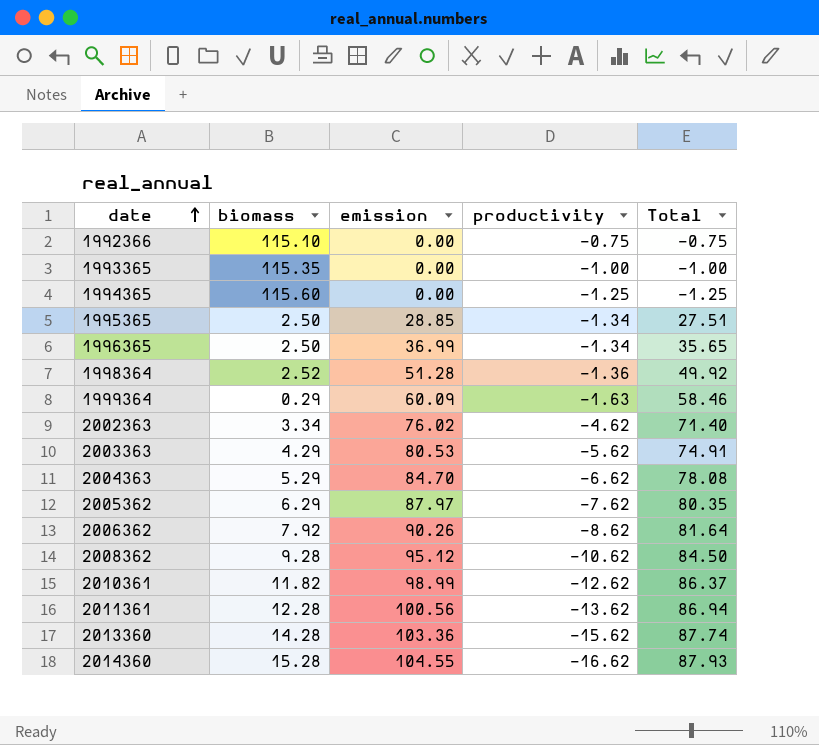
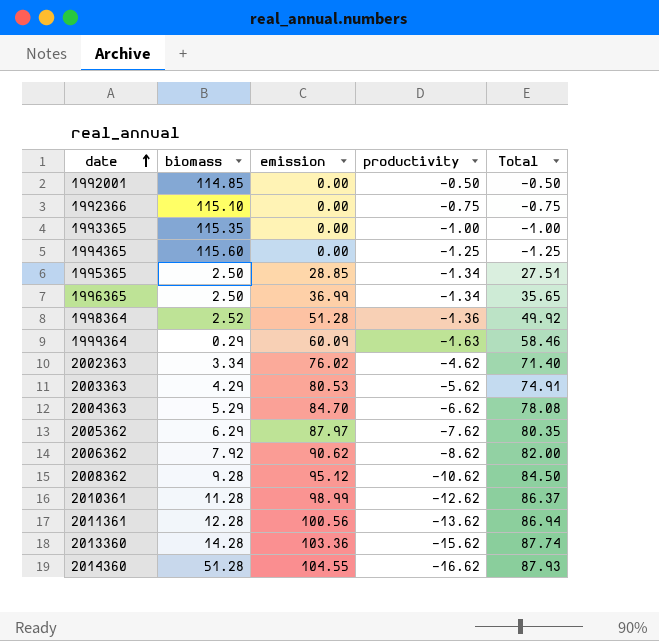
row 1992001: none -> 114.85 | 0.00 | -0.50 | -0.50
2006362 | emission: 90.26 -> 90.62
2006362 | Total: 81.64 -> 82.00
2010361 | biomass: 11.82 -> 11.28
2014360 | biomass: 15.28 -> 51.28

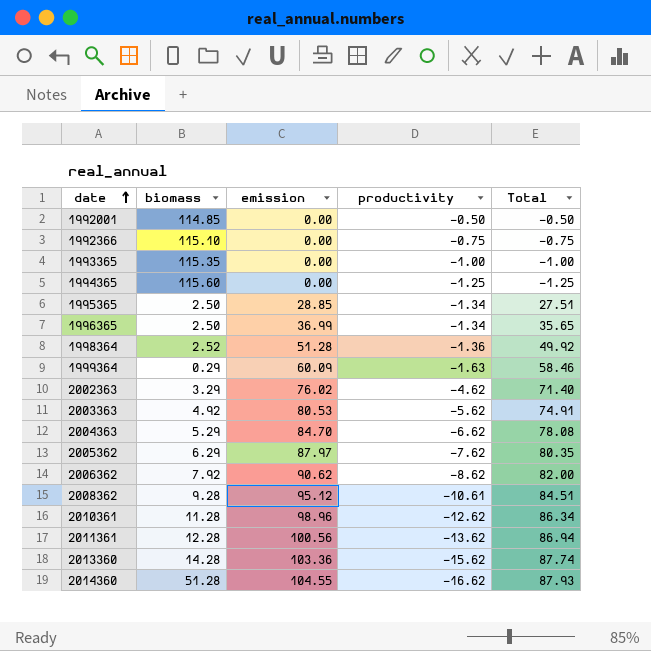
2002363 | biomass: 3.34 -> 3.29
2003363 | biomass: 4.29 -> 4.92
2008362 | productivity: -10.62 -> -10.61
2008362 | Total: 84.50 -> 84.51
2010361 | emission: 98.99 -> 98.96
2010361 | Total: 86.37 -> 86.34

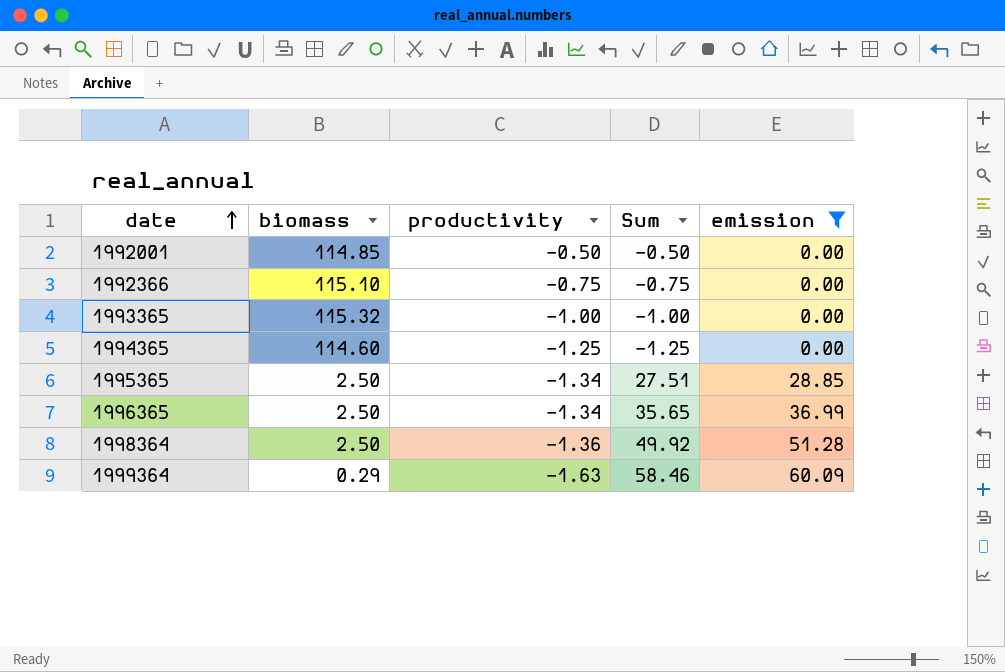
filter: none -> emission <= 60.09
column name: Total -> Sum
column emission | position: 3 -> 5
1993365 | biomass: 115.35 -> 115.32
1994365 | biomass: 115.60 -> 114.60
1998364 | biomass: 2.52 -> 2.50

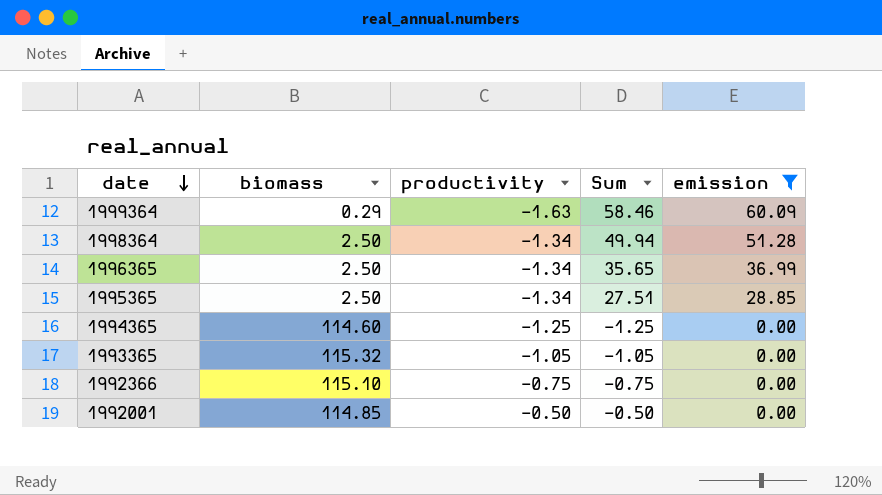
row order: date ascending -> date descending
1998364 | productivity: -1.36 -> -1.34
1998364 | Sum: 49.92 -> 49.94
1993365 | productivity: -1.00 -> -1.05
1993365 | Sum: -1.00 -> -1.05

